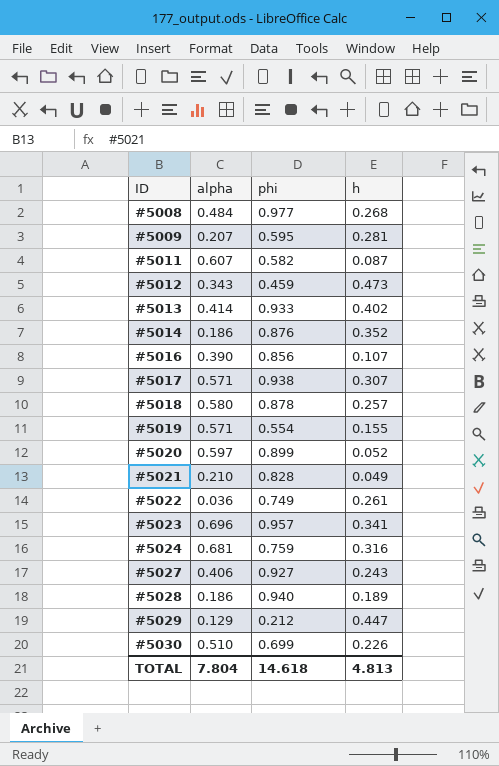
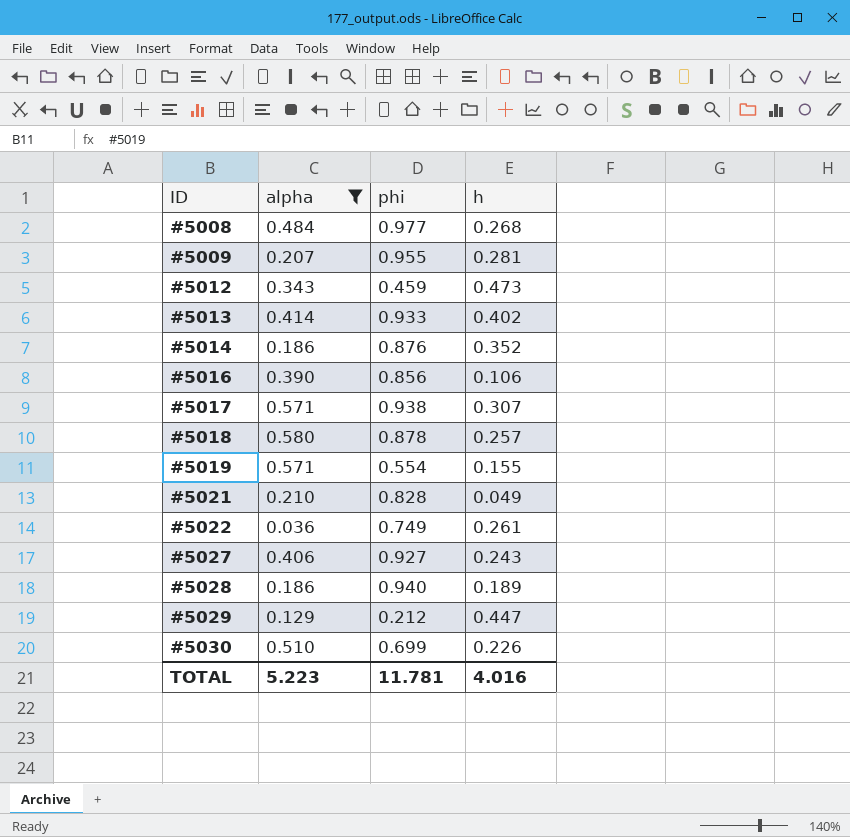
filter: none -> alpha <= 0.580
#5009 | phi: 0.595 -> 0.955
#5016 | h: 0.107 -> 0.106
TOTAL | alpha: 7.804 -> 5.223
TOTAL | phi: 14.618 -> 11.781
TOTAL | h: 4.813 -> 4.016

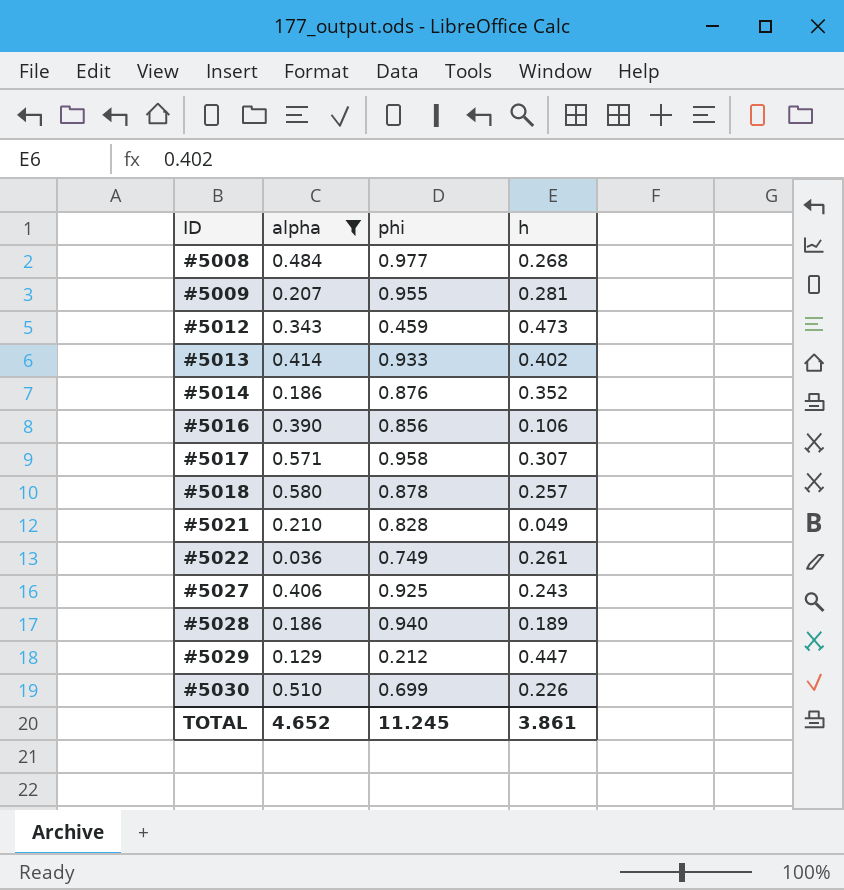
row #5019: 0.571 | 0.554 | 0.155 -> none
#5017 | phi: 0.938 -> 0.958
#5027 | phi: 0.927 -> 0.925
TOTAL | alpha: 5.223 -> 4.652
TOTAL | phi: 11.781 -> 11.245
TOTAL | h: 4.016 -> 3.861

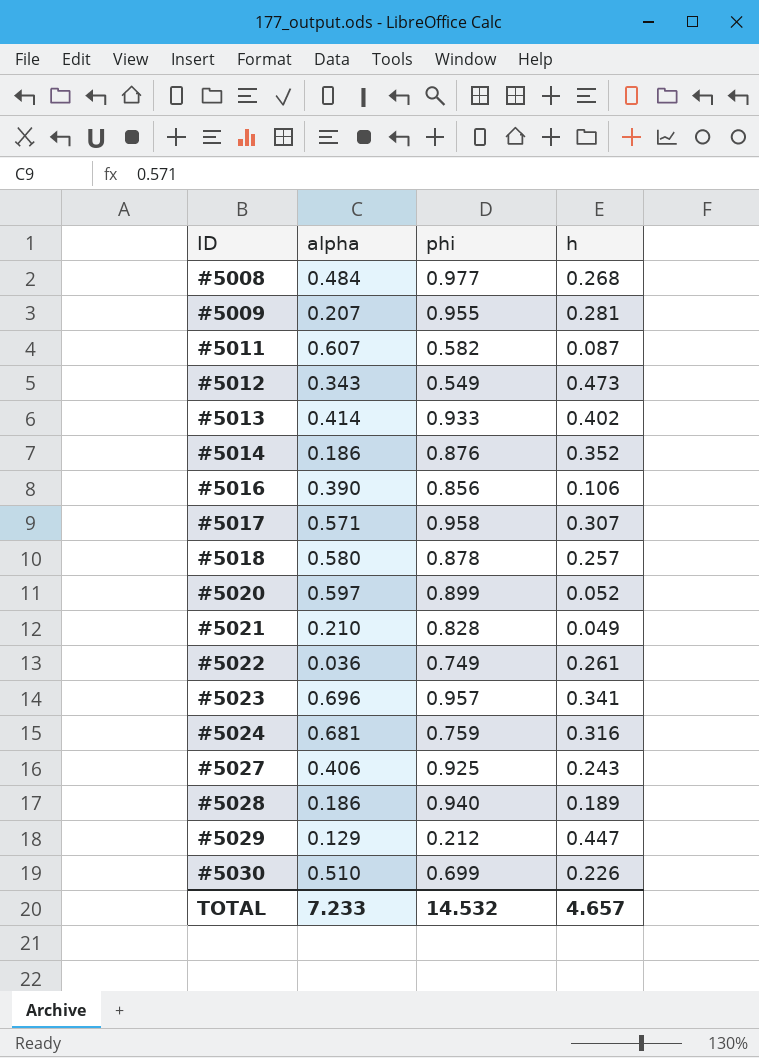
filter: alpha <= 0.580 -> none
#5012 | phi: 0.459 -> 0.549
TOTAL | alpha: 4.652 -> 7.233
TOTAL | phi: 11.245 -> 14.532
TOTAL | h: 3.861 -> 4.657

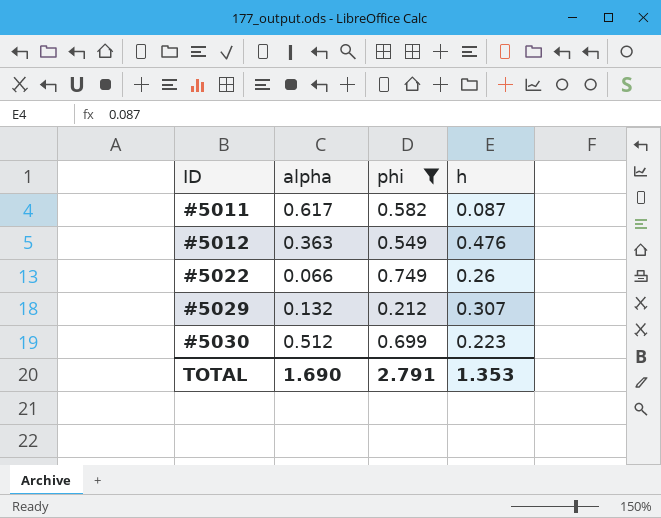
filter: none -> phi <= 0.749
#5011 | alpha: 0.607 -> 0.617
#5012 | alpha: 0.343 -> 0.363
#5012 | h: 0.473 -> 0.476
#5022 | alpha: 0.036 -> 0.066
#5022 | h: 0.261 -> 0.26
#5029 | alpha: 0.129 -> 0.132
#5029 | h: 0.447 -> 0.307
#5030 | alpha: 0.510 -> 0.512
#5030 | h: 0.226 -> 0.223
TOTAL | alpha: 7.233 -> 1.690
TOTAL | phi: 14.532 -> 2.791
TOTAL | h: 4.657 -> 1.353

